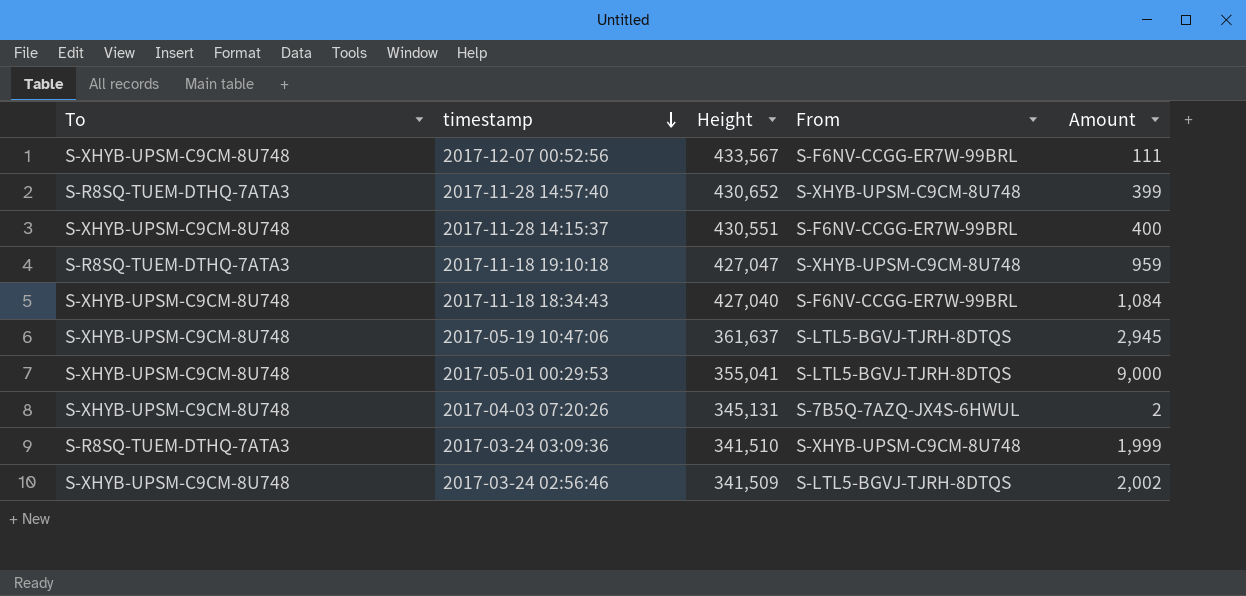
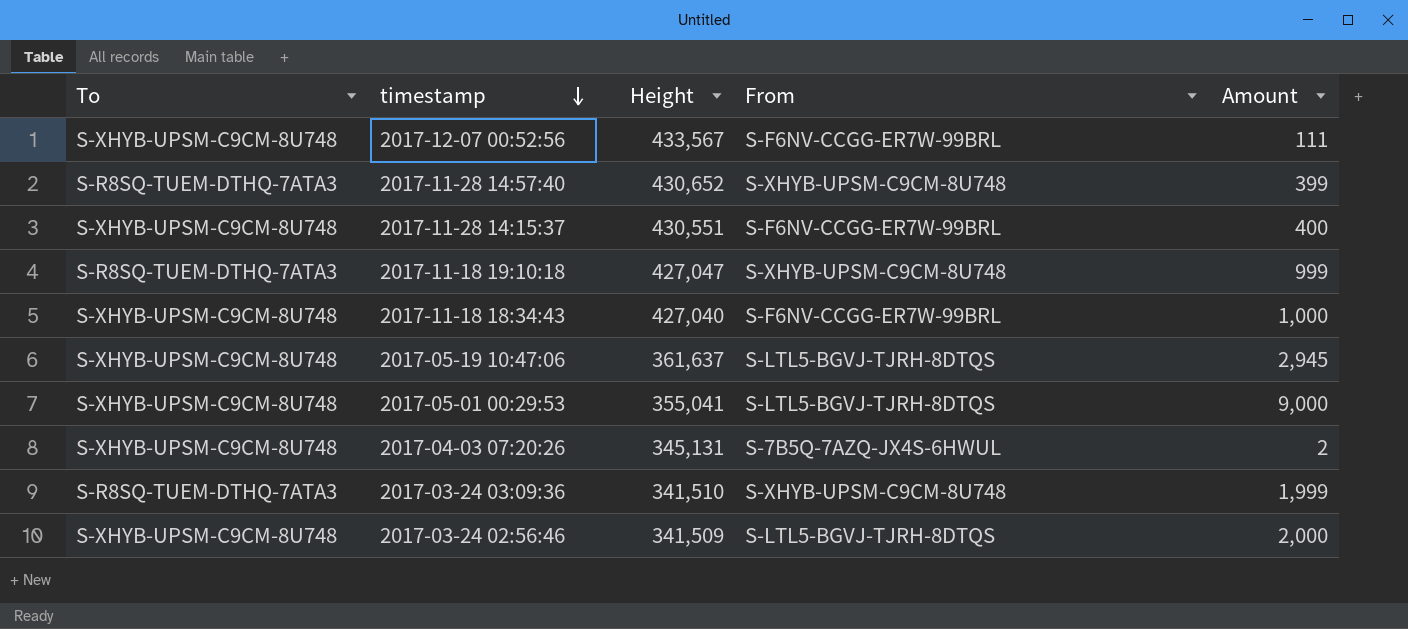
2017-11-18 19:10:18 | Amount: 959 -> 999
2017-11-18 18:34:43 | Amount: 1,084 -> 1,000
2017-03-24 02:56:46 | Amount: 2,002 -> 2,000

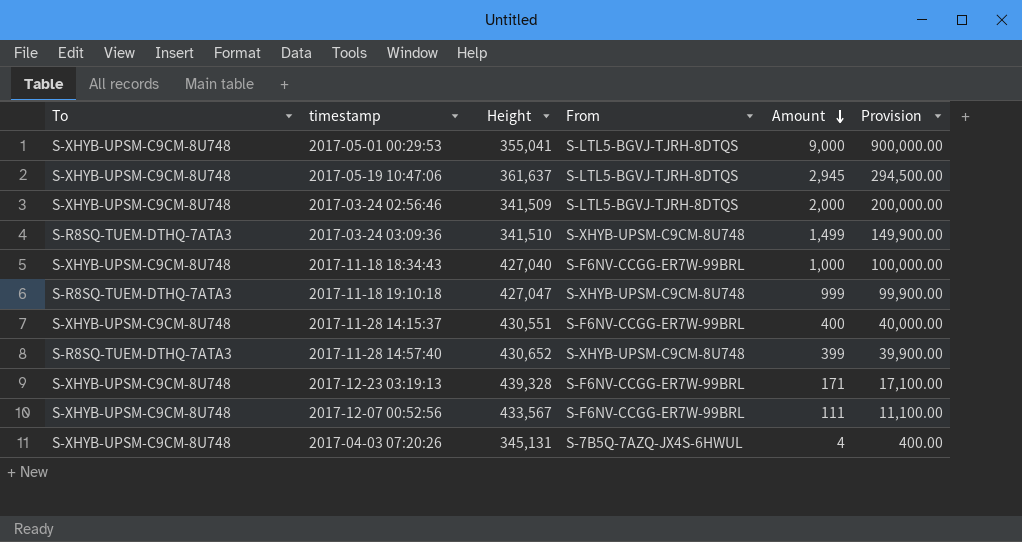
row order: timestamp descending -> Amount descending
column Provision | formula: none -> [Amount] * 100
2017-03-24 03:09:36 | Amount: 1,999 -> 1,499
row 2017-12-23 03:19:13: none -> S-XHYB-UPSM-C9CM-8U748 | 439,328 | S-F6NV-CCGG-ER7W-99BRL | 171 | 17,100.00
2017-04-03 07:20:26 | Amount: 2 -> 4

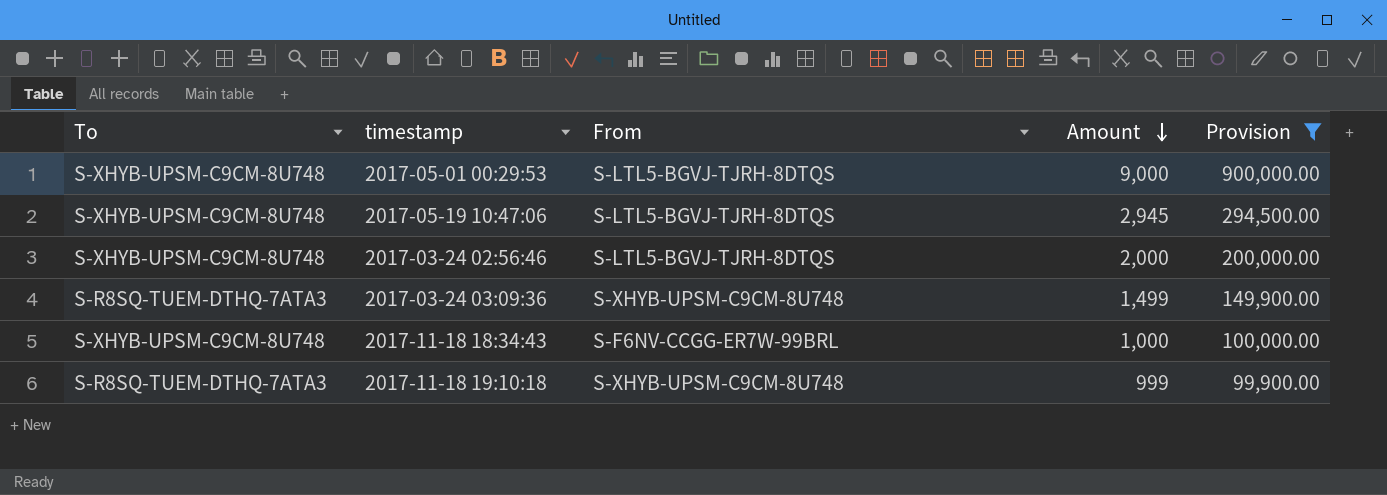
filter: none -> Provision >= 99,900.00
column Height | position: 3 -> none

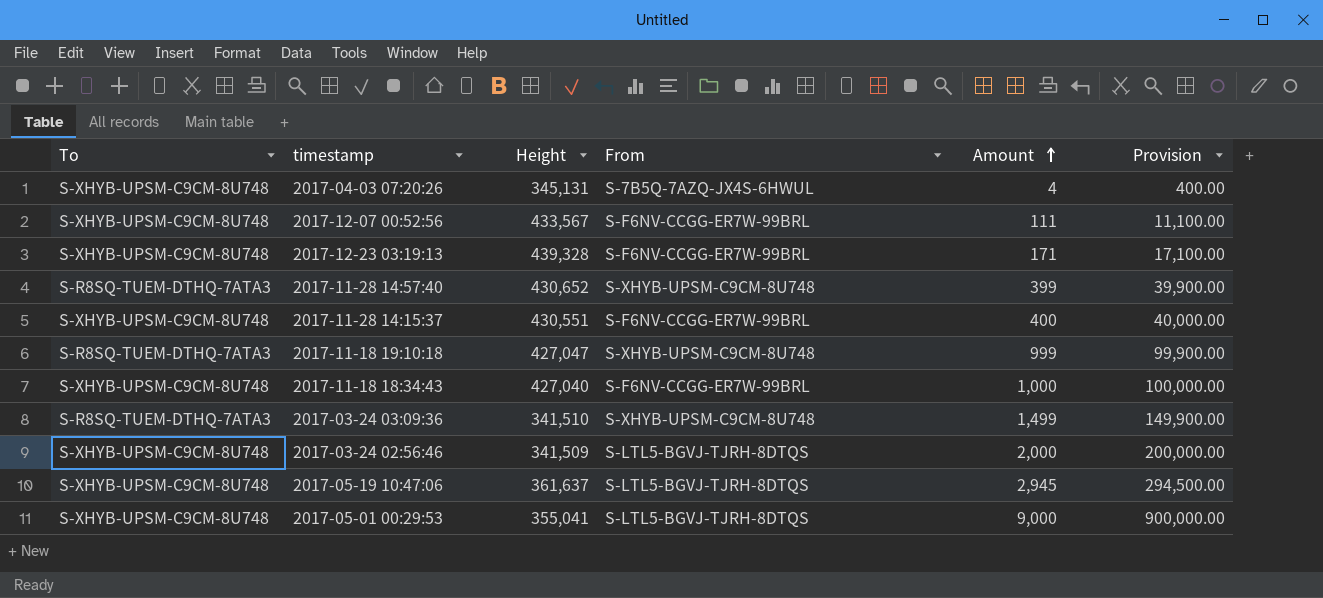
filter: Provision >= 99,900.00 -> none
row order: Amount descending -> Amount ascending
column Height | position: none -> 3

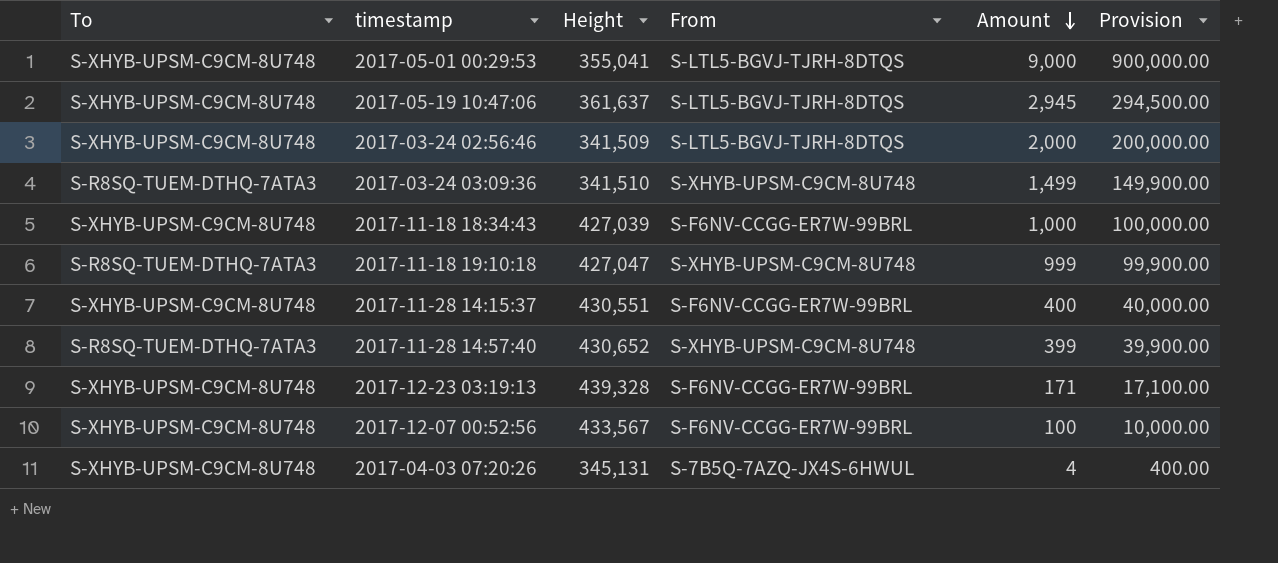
row order: Amount ascending -> Amount descending
2017-11-18 18:34:43 | Height: 427,040 -> 427,039
2017-12-07 00:52:56 | Amount: 111 -> 100
2017-12-07 00:52:56 | Provision: 11,100.00 -> 10,000.00

